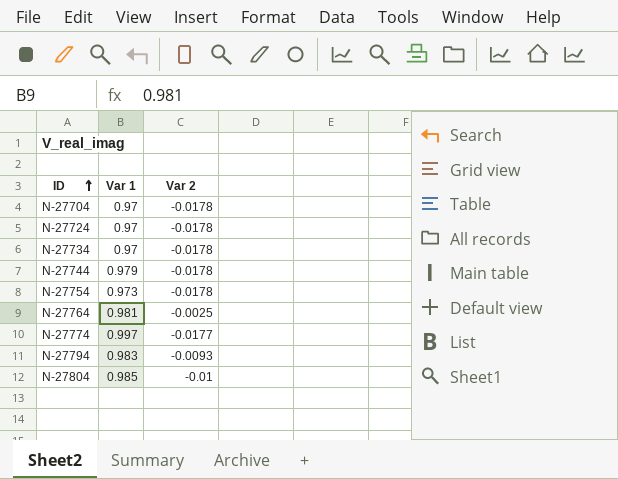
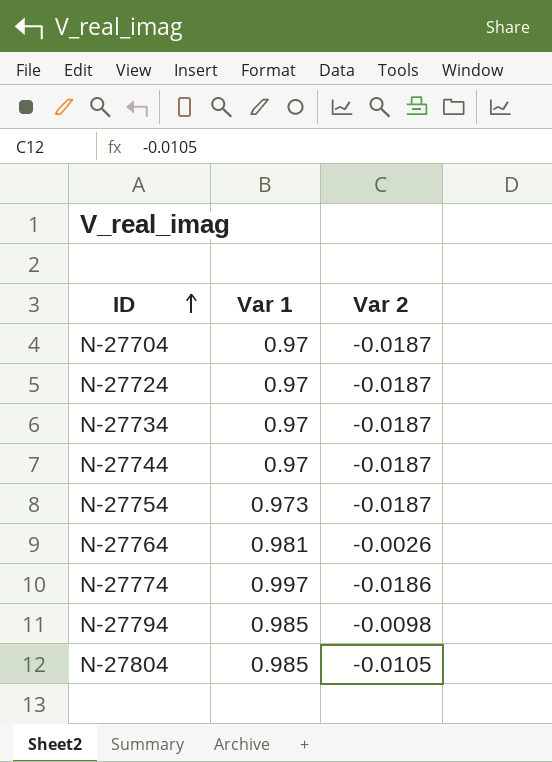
N-27704 | Var 2: -0.0178 -> -0.0187
N-27724 | Var 2: -0.0178 -> -0.0187
N-27734 | Var 2: -0.0178 -> -0.0187
N-27744 | Var 1: 0.979 -> 0.97
N-27744 | Var 2: -0.0178 -> -0.0187
N-27754 | Var 2: -0.0178 -> -0.0187
N-27764 | Var 2: -0.0025 -> -0.0026
N-27774 | Var 2: -0.0177 -> -0.0186
N-27794 | Var 1: 0.983 -> 0.985
N-27794 | Var 2: -0.0093 -> -0.0098
N-27804 | Var 2: -0.01 -> -0.0105

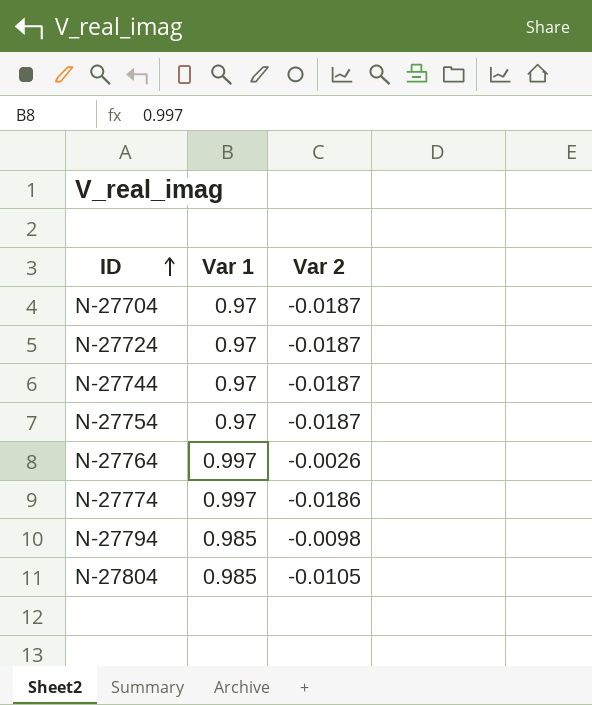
row N-27734: 0.97 | -0.0187 -> none
N-27754 | Var 1: 0.973 -> 0.97
N-27764 | Var 1: 0.981 -> 0.997

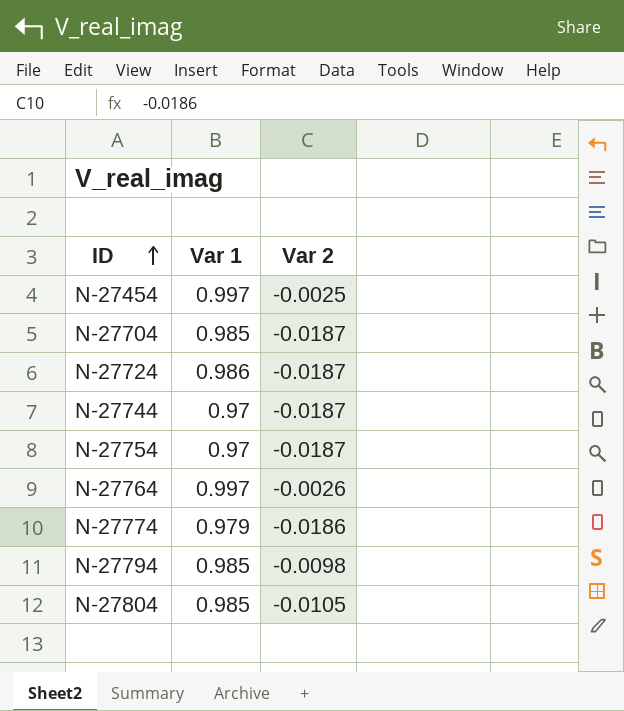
row N-27454: none -> 0.997 | -0.0025
N-27704 | Var 1: 0.97 -> 0.985
N-27724 | Var 1: 0.97 -> 0.986
N-27774 | Var 1: 0.997 -> 0.979

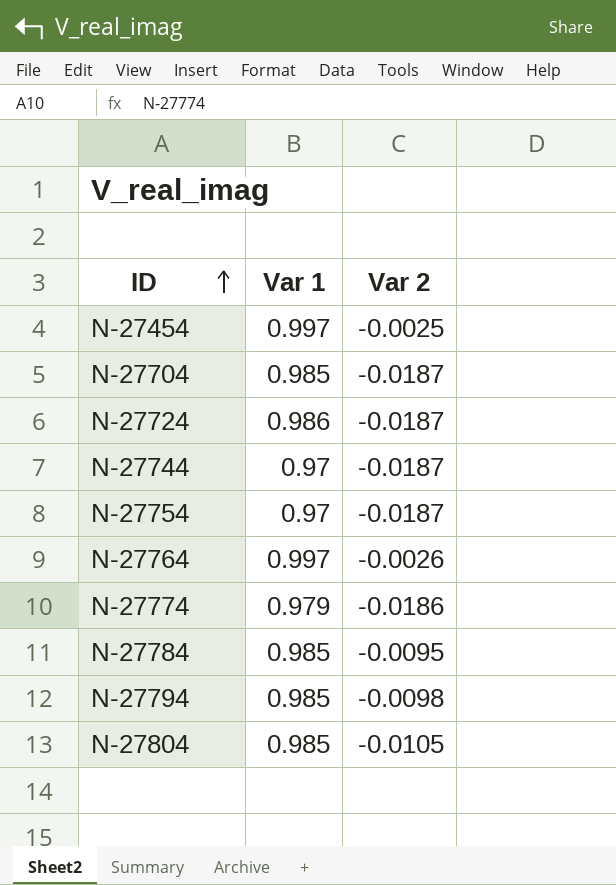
row N-27784: none -> 0.985 | -0.0095

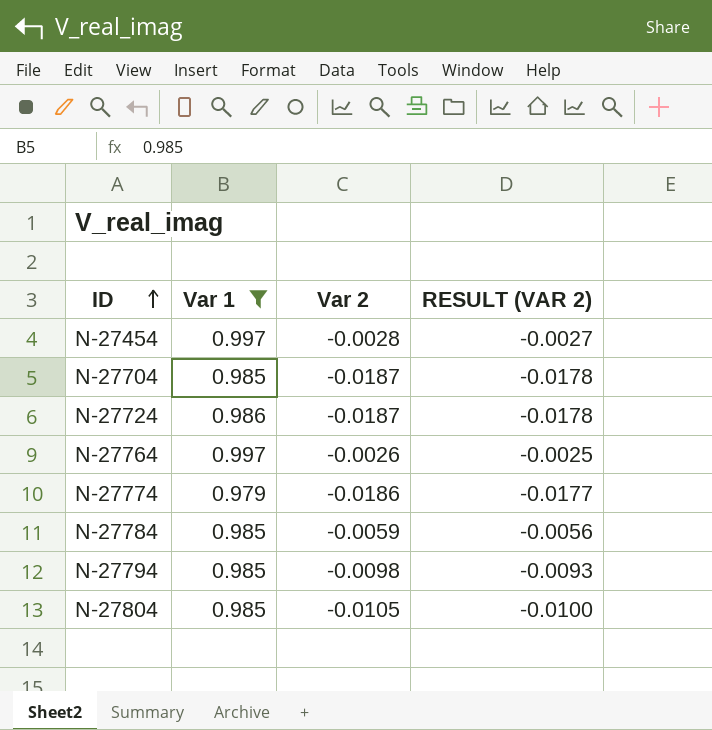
filter: none -> Var 1 != 0.97
column RESULT (VAR 2) | formula: none -> [Var 2] * 0.95
N-27454 | Var 2: -0.0025 -> -0.0028
N-27784 | Var 2: -0.0095 -> -0.0059

